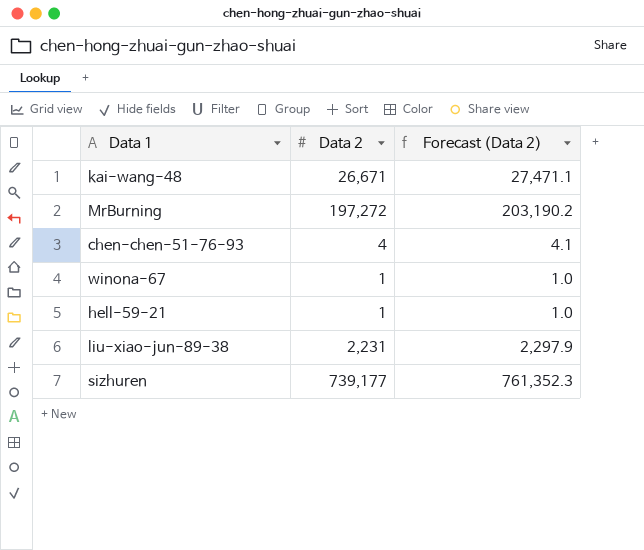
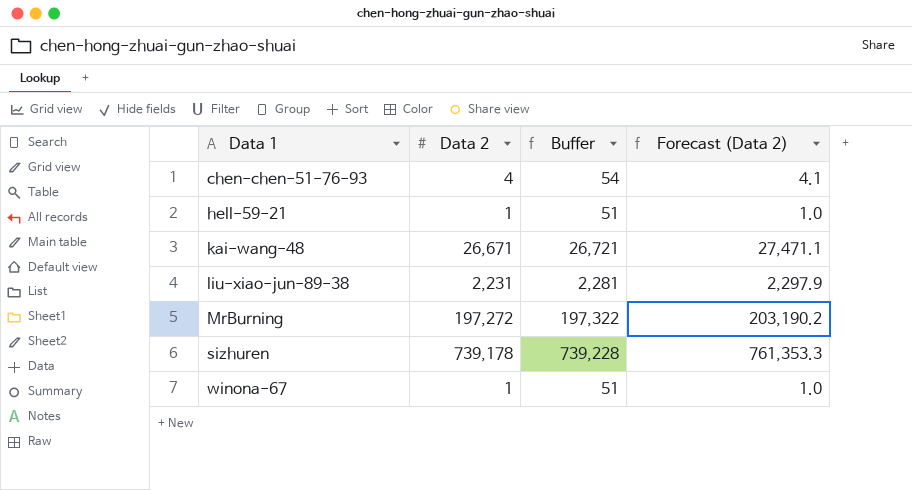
row order: none -> Data 1 ascending
column Buffer | formula: none -> [Data 2] + 50
sizhuren | Data 2: 739,177 -> 739,178
sizhuren | Forecast (Data 2): 761,352.3 -> 761,353.3

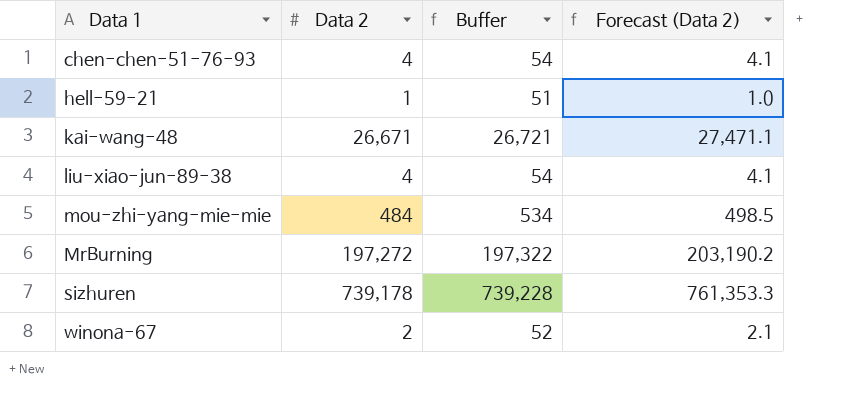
liu-xiao-jun-89-38 | Data 2: 2,231 -> 4
liu-xiao-jun-89-38 | Buffer: 2,281 -> 54
liu-xiao-jun-89-38 | Forecast (Data 2): 2,297.9 -> 4.1
row mou-zhi-yang-mie-mie: none -> 484 | 534 | 498.5
winona-67 | Data 2: 1 -> 2
winona-67 | Buffer: 51 -> 52
winona-67 | Forecast (Data 2): 1.0 -> 2.1

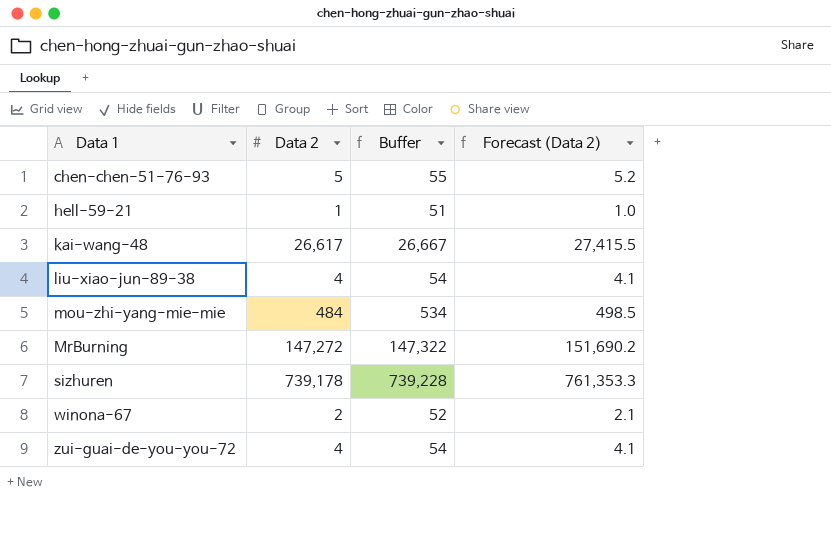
chen-chen-51-76-93 | Data 2: 4 -> 5
chen-chen-51-76-93 | Buffer: 54 -> 55
chen-chen-51-76-93 | Forecast (Data 2): 4.1 -> 5.2
kai-wang-48 | Data 2: 26,671 -> 26,617
kai-wang-48 | Buffer: 26,721 -> 26,667
kai-wang-48 | Forecast (Data 2): 27,471.1 -> 27,415.5
MrBurning | Data 2: 197,272 -> 147,272
MrBurning | Buffer: 197,322 -> 147,322
MrBurning | Forecast (Data 2): 203,190.2 -> 151,690.2
row zui-guai-de-you-you-72: none -> 4 | 54 | 4.1

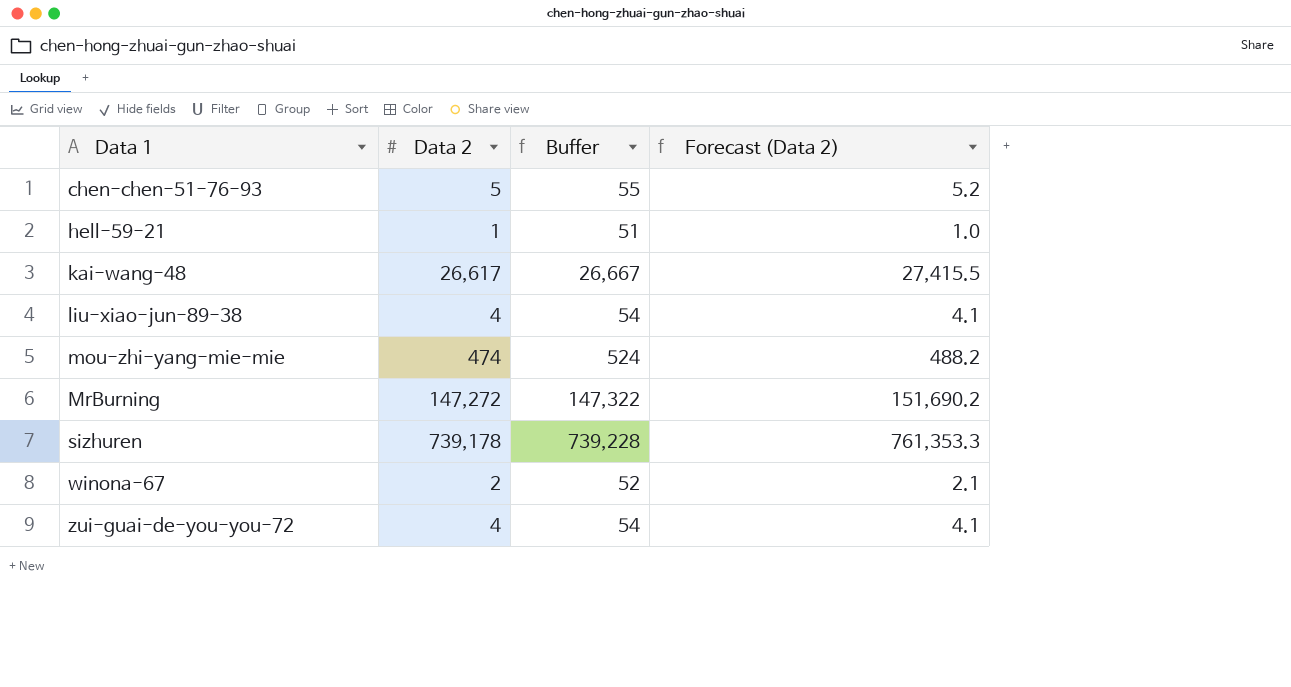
mou-zhi-yang-mie-mie | Data 2: 484 -> 474
mou-zhi-yang-mie-mie | Buffer: 534 -> 524
mou-zhi-yang-mie-mie | Forecast (Data 2): 498.5 -> 488.2

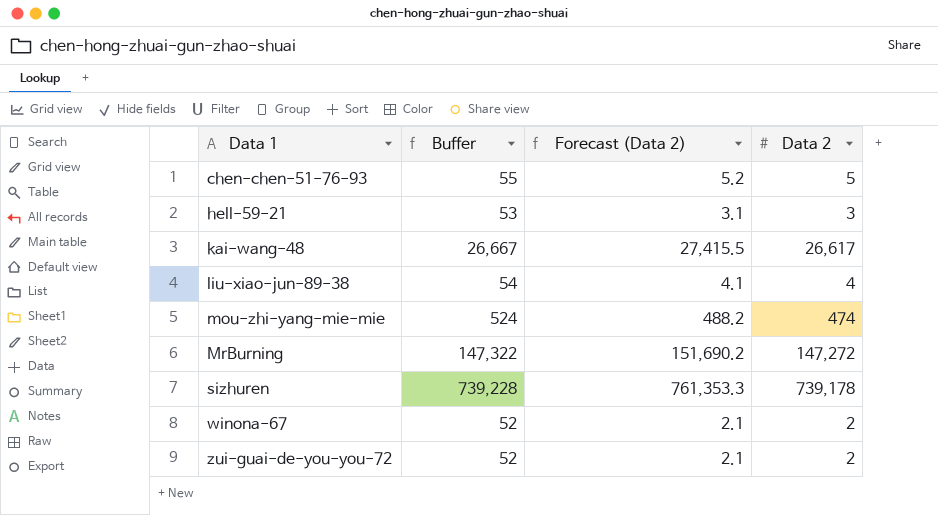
column Data 2 | position: 2 -> 4
hell-59-21 | Buffer: 51 -> 53
hell-59-21 | Forecast (Data 2): 1.0 -> 3.1
hell-59-21 | Data 2: 1 -> 3
zui-guai-de-you-you-72 | Buffer: 54 -> 52
zui-guai-de-you-you-72 | Forecast (Data 2): 4.1 -> 2.1
zui-guai-de-you-you-72 | Data 2: 4 -> 2

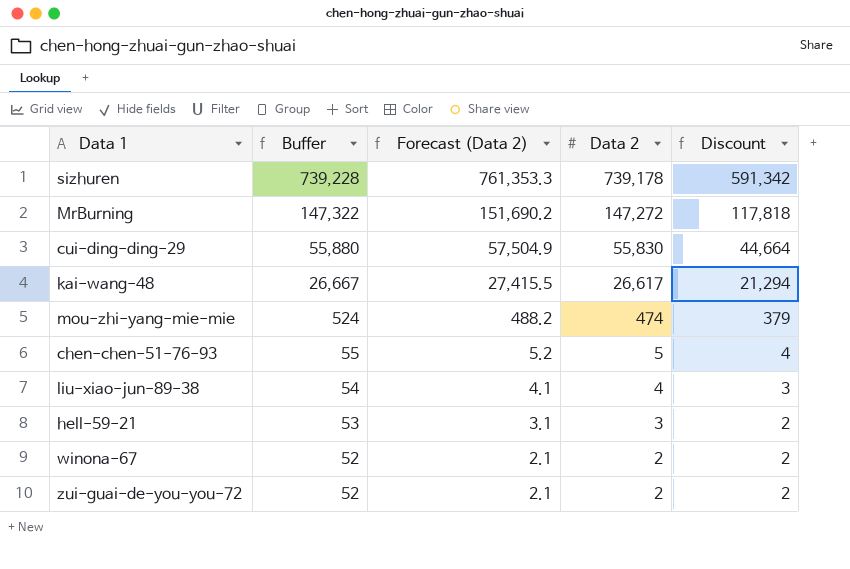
row order: Data 1 ascending -> Buffer descending
column Discount | formula: none -> [Data 2] * 0.8
row cui-ding-ding-29: none -> 55,880 | 57,504.9 | 55,830 | 44,664

